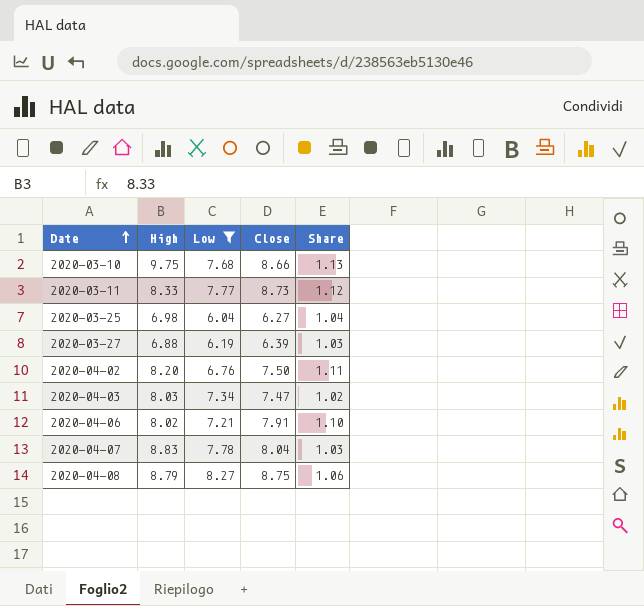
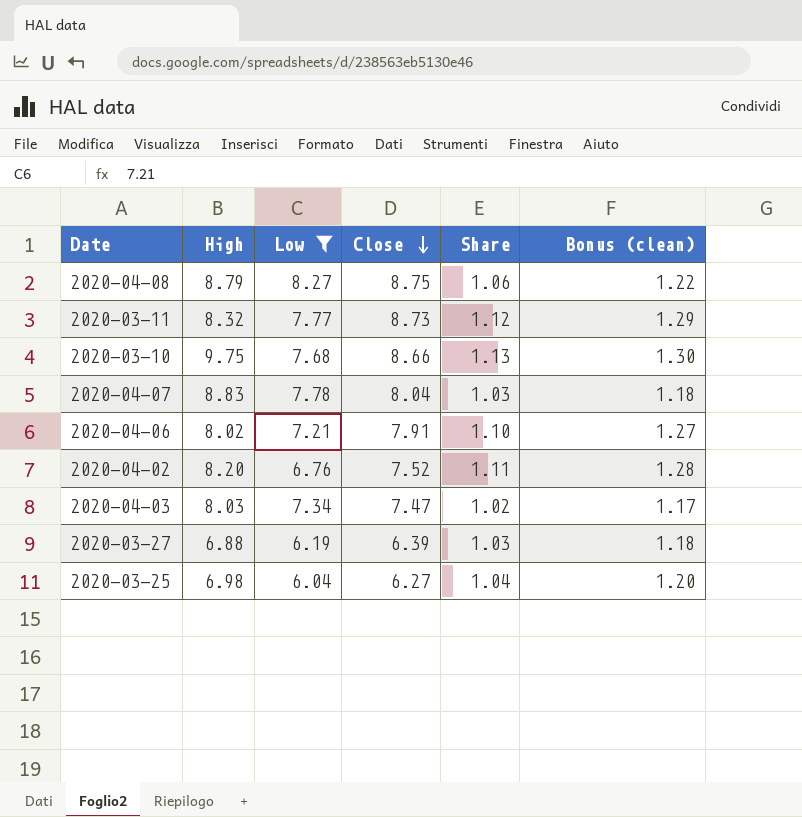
row order: Date ascending -> Close descending
column Bonus (clean) | formula: none -> [Share] * 1.15
2020-03-11 | High: 8.33 -> 8.32
2020-04-02 | Close: 7.50 -> 7.52

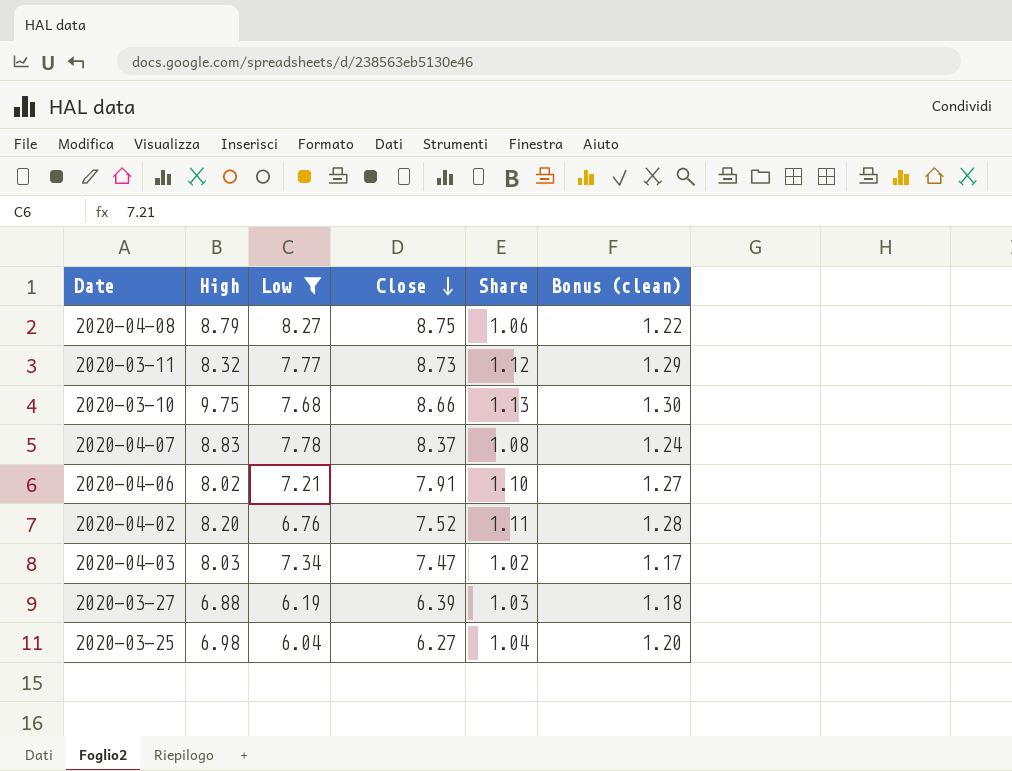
2020-04-07 | Close: 8.04 -> 8.37
2020-04-07 | Share: 1.03 -> 1.08
2020-04-07 | Bonus (clean): 1.18 -> 1.24

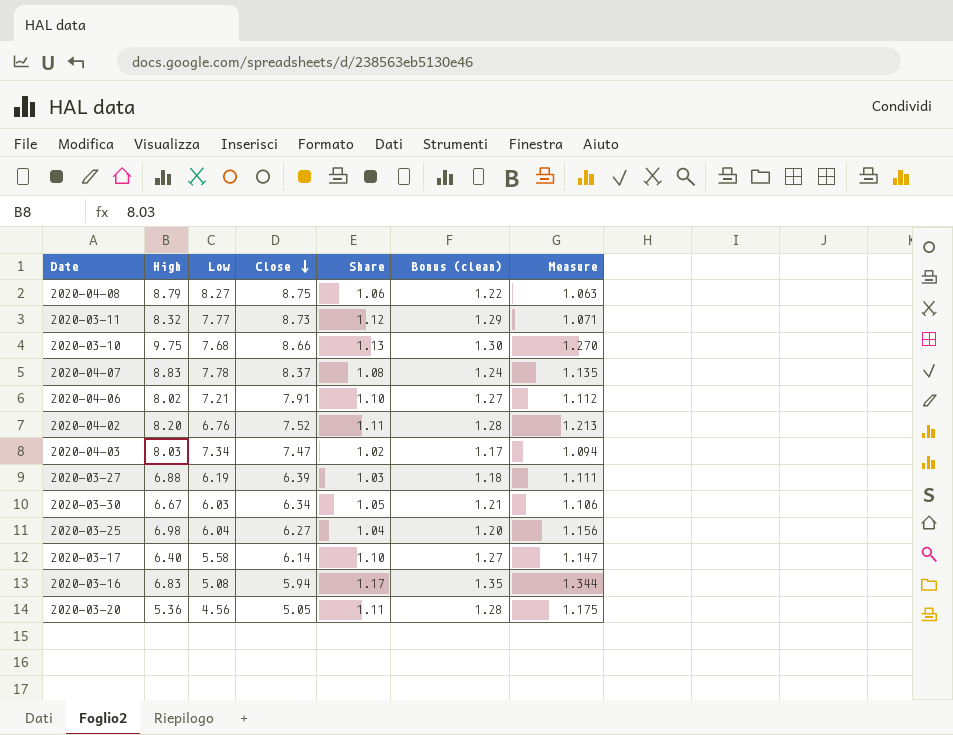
filter: Low >= 6.04 -> none
column Measure | formula: none -> [High] / [Low]

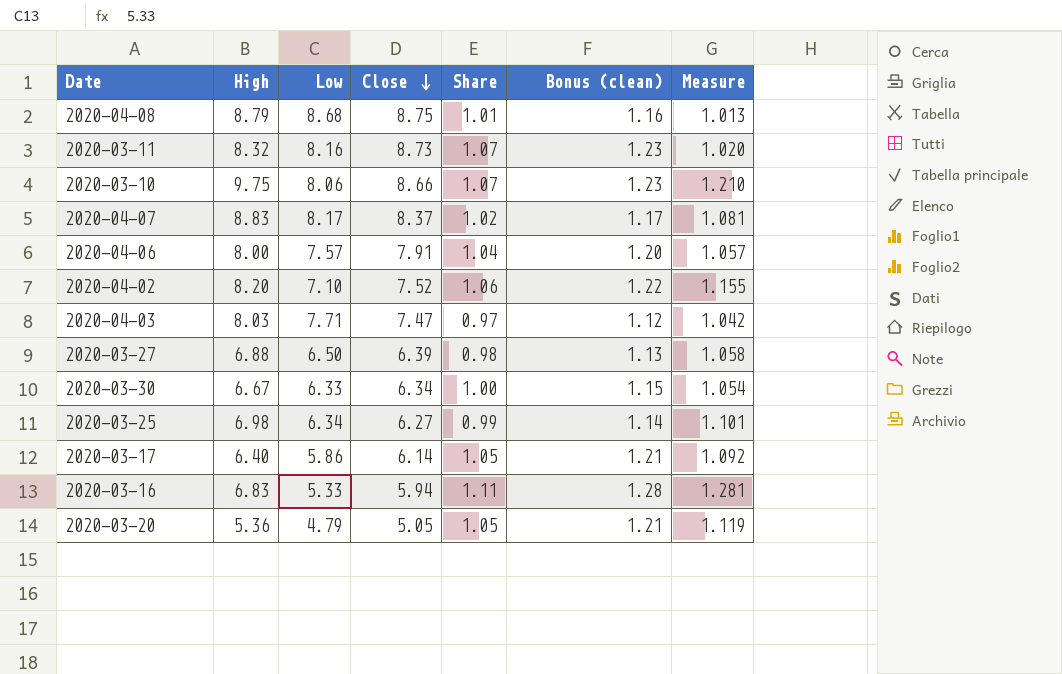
2020-04-08 | Low: 8.27 -> 8.68
2020-04-08 | Share: 1.06 -> 1.01
2020-04-08 | Bonus (clean): 1.22 -> 1.16
2020-04-08 | Measure: 1.063 -> 1.013
2020-03-11 | Low: 7.77 -> 8.16
2020-03-11 | Share: 1.12 -> 1.07
2020-03-11 | Bonus (clean): 1.29 -> 1.23
2020-03-11 | Measure: 1.071 -> 1.020
2020-03-10 | Low: 7.68 -> 8.06
2020-03-10 | Share: 1.13 -> 1.07
2020-03-10 | Bonus (clean): 1.30 -> 1.23
2020-03-10 | Measure: 1.270 -> 1.210
2020-04-07 | Low: 7.78 -> 8.17
2020-04-07 | Share: 1.08 -> 1.02
2020-04-07 | Bonus (clean): 1.24 -> 1.17
2020-04-07 | Measure: 1.135 -> 1.081
2020-04-06 | High: 8.02 -> 8.00
2020-04-06 | Low: 7.21 -> 7.57
2020-04-06 | Share: 1.10 -> 1.04
2020-04-06 | Bonus (clean): 1.27 -> 1.20
2020-04-06 | Measure: 1.112 -> 1.057
2020-04-02 | Low: 6.76 -> 7.10
2020-04-02 | Share: 1.11 -> 1.06
2020-04-02 | Bonus (clean): 1.28 -> 1.22
2020-04-02 | Measure: 1.213 -> 1.155
2020-04-03 | Low: 7.34 -> 7.71
2020-04-03 | Share: 1.02 -> 0.97
2020-04-03 | Bonus (clean): 1.17 -> 1.12
2020-04-03 | Measure: 1.094 -> 1.042
2020-03-27 | Low: 6.19 -> 6.50
2020-03-27 | Share: 1.03 -> 0.98
2020-03-27 | Bonus (clean): 1.18 -> 1.13
2020-03-27 | Measure: 1.111 -> 1.058
2020-03-30 | Low: 6.03 -> 6.33
2020-03-30 | Share: 1.05 -> 1.00
2020-03-30 | Bonus (clean): 1.21 -> 1.15
2020-03-30 | Measure: 1.106 -> 1.054
2020-03-25 | Low: 6.04 -> 6.34
2020-03-25 | Share: 1.04 -> 0.99
2020-03-25 | Bonus (clean): 1.20 -> 1.14
2020-03-25 | Measure: 1.156 -> 1.101
2020-03-17 | Low: 5.58 -> 5.86
2020-03-17 | Share: 1.10 -> 1.05
2020-03-17 | Bonus (clean): 1.27 -> 1.21
2020-03-17 | Measure: 1.147 -> 1.092
2020-03-16 | Low: 5.08 -> 5.33
2020-03-16 | Share: 1.17 -> 1.11
2020-03-16 | Bonus (clean): 1.35 -> 1.28
2020-03-16 | Measure: 1.344 -> 1.281
2020-03-20 | Low: 4.56 -> 4.79
2020-03-20 | Share: 1.11 -> 1.05
2020-03-20 | Bonus (clean): 1.28 -> 1.21
2020-03-20 | Measure: 1.175 -> 1.119

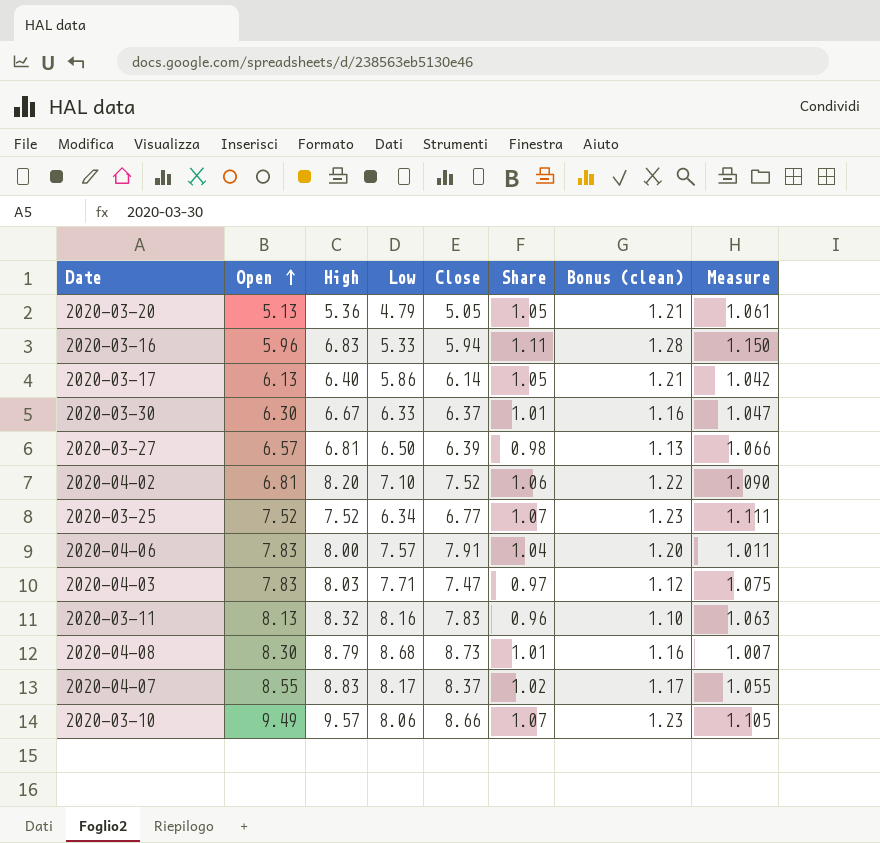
row order: Close descending -> Open ascending
column Open | position: none -> 2
column Measure | formula: [High] / [Low] -> [High] / [Close]
2020-03-30 | Close: 6.34 -> 6.37
2020-03-30 | Share: 1.00 -> 1.01
2020-03-30 | Bonus (clean): 1.15 -> 1.16
2020-03-27 | High: 6.88 -> 6.81
2020-03-25 | High: 6.98 -> 7.52
2020-03-25 | Close: 6.27 -> 6.77
2020-03-25 | Share: 0.99 -> 1.07
2020-03-25 | Bonus (clean): 1.14 -> 1.23
2020-03-11 | Close: 8.73 -> 7.83
2020-03-11 | Share: 1.07 -> 0.96
2020-03-11 | Bonus (clean): 1.23 -> 1.10
2020-04-08 | Close: 8.75 -> 8.73
2020-03-10 | High: 9.75 -> 9.57

